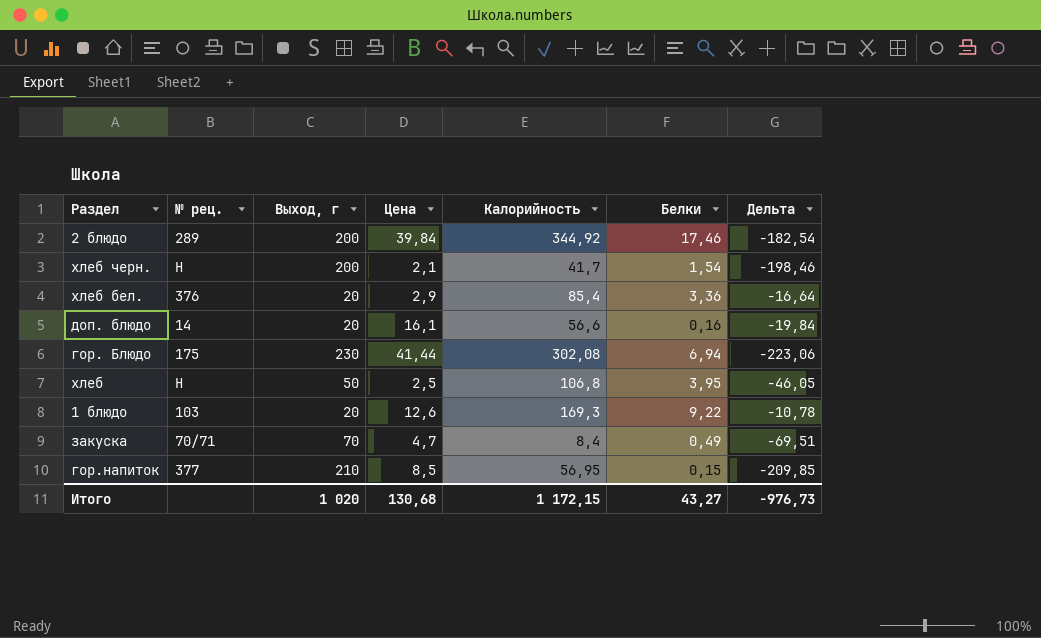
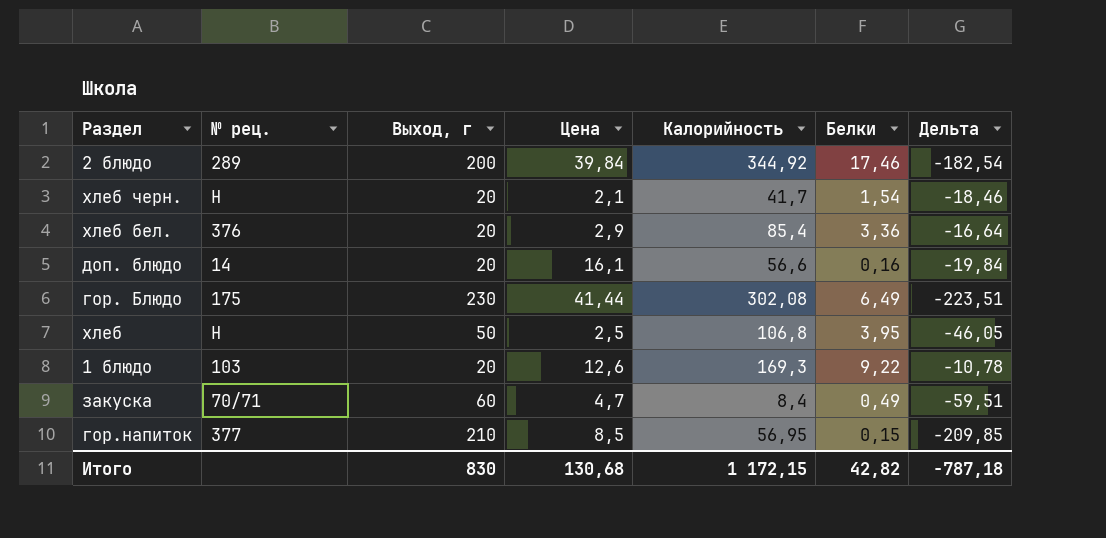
хлеб черн. | Выход, г: 200 -> 20
хлеб черн. | Дельта: -198,46 -> -18,46
гор. Блюдо | Белки: 6,94 -> 6,49
гор. Блюдо | Дельта: -223,06 -> -223,51
закуска | Выход, г: 70 -> 60
закуска | Дельта: -69,51 -> -59,51
Итого | Выход, г: 1 020 -> 830
Итого | Белки: 43,27 -> 42,82
Итого | Дельта: -976,73 -> -787,18

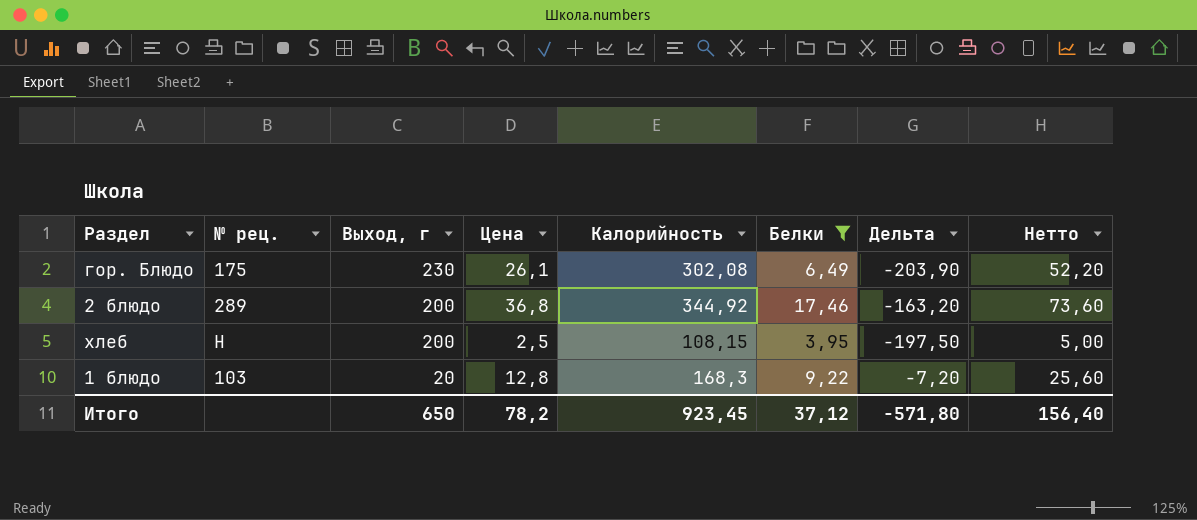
filter: none -> Белки >= 3,95
row order: none -> Выход, г descending
column Дельта | formula: [Белки] - [Выход, г] -> [Цена] - [Выход, г]
column Нетто | formula: none -> [Цена] * 2
гор. Блюдо | Цена: 41,44 -> 26,1
2 блюдо | Цена: 39,84 -> 36,8
хлеб | Выход, г: 50 -> 200
хлеб | Калорийность: 106,8 -> 108,15
1 блюдо | Цена: 12,6 -> 12,8
1 блюдо | Калорийность: 169,3 -> 168,3
Итого | Выход, г: 830 -> 650
Итого | Цена: 130,68 -> 78,2
Итого | Калорийность: 1 172,15 -> 923,45
Итого | Белки: 42,82 -> 37,12
Итого | Дельта: -787,18 -> -571,80

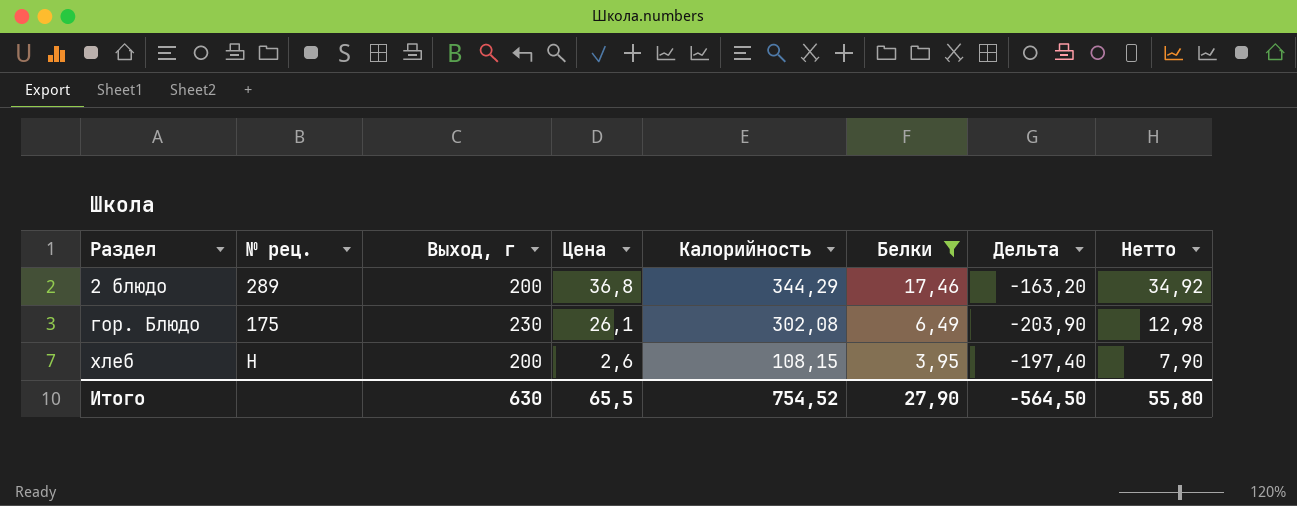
row order: Выход, г descending -> Раздел ascending
column Нетто | formula: [Цена] * 2 -> [Белки] * 2
row 1 блюдо: 103 | 20 | 12,8 | 168,3 | 9,22 | -7,20 | 25,60 -> none
2 блюдо | Калорийность: 344,92 -> 344,29
хлеб | Цена: 2,5 -> 2,6
хлеб | Дельта: -197,50 -> -197,40
Итого | Выход, г: 650 -> 630
Итого | Цена: 78,2 -> 65,5
Итого | Калорийность: 923,45 -> 754,52
Итого | Белки: 37,12 -> 27,90
Итого | Дельта: -571,80 -> -564,50
Итого | Нетто: 156,40 -> 55,80

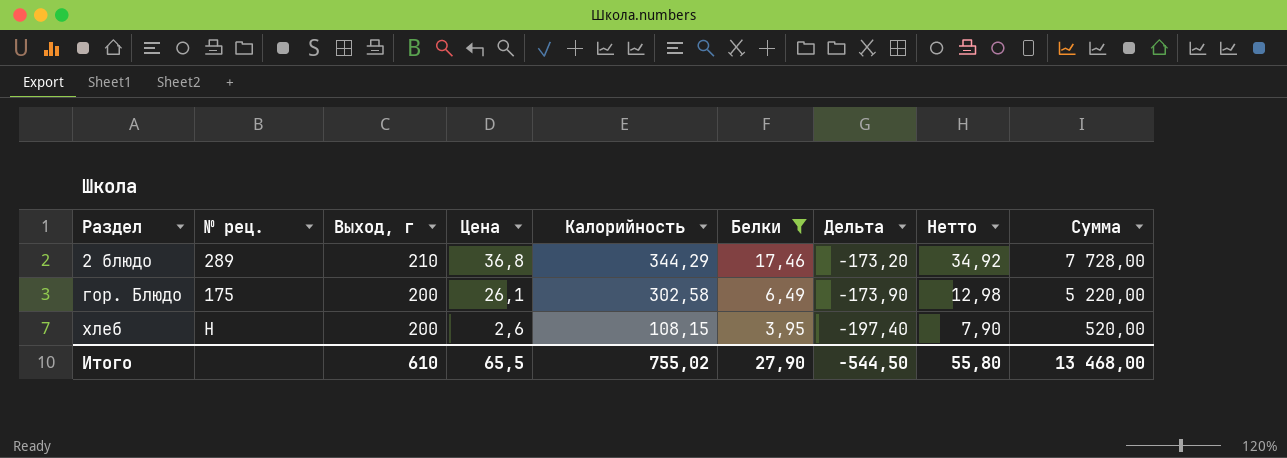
column Сумма | formula: none -> [Выход, г] * [Цена]
2 блюдо | Выход, г: 200 -> 210
2 блюдо | Дельта: -163,20 -> -173,20
гор. Блюдо | Выход, г: 230 -> 200
гор. Блюдо | Калорийность: 302,08 -> 302,58
гор. Блюдо | Дельта: -203,90 -> -173,90
Итого | Выход, г: 630 -> 610
Итого | Калорийность: 754,52 -> 755,02
Итого | Дельта: -564,50 -> -544,50

